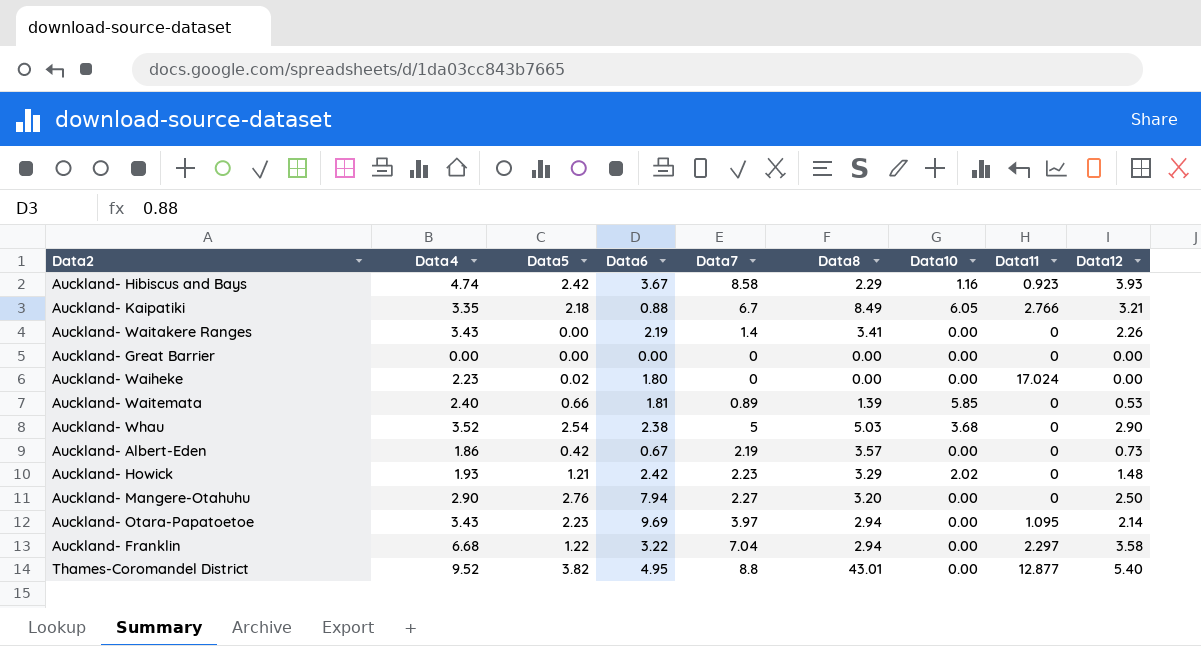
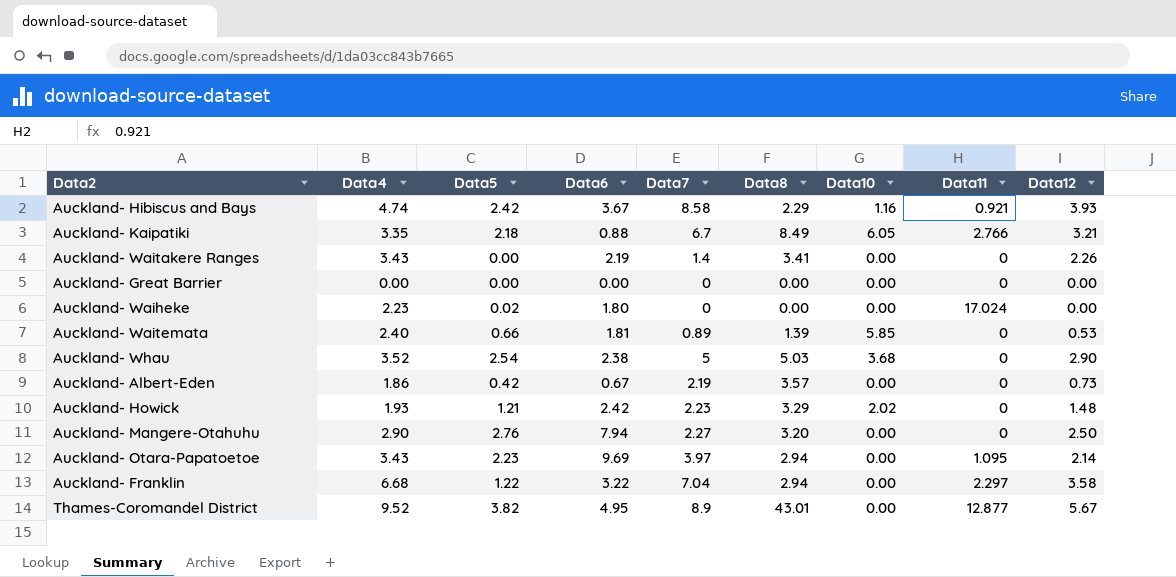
Auckland- Hibiscus and Bays | Data11: 0.923 -> 0.921
Thames-Coromandel District | Data7: 8.8 -> 8.9
Thames-Coromandel District | Data12: 5.40 -> 5.67

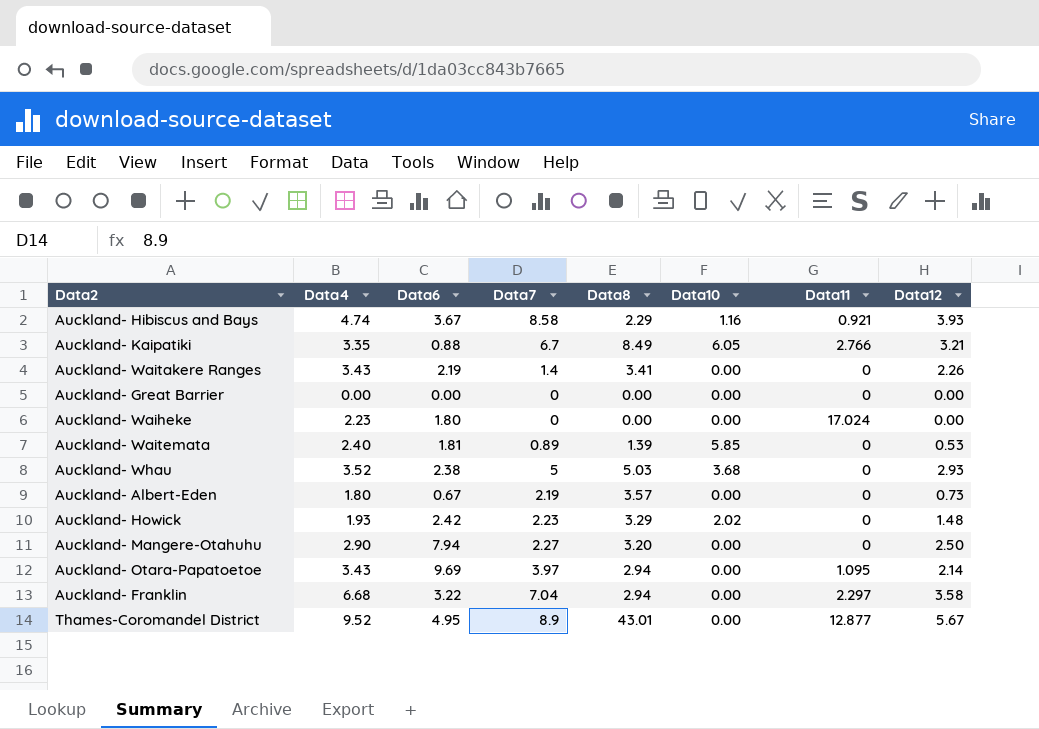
column Data5 | position: 3 -> none
Auckland- Whau | Data12: 2.90 -> 2.93
Auckland- Albert-Eden | Data4: 1.86 -> 1.80

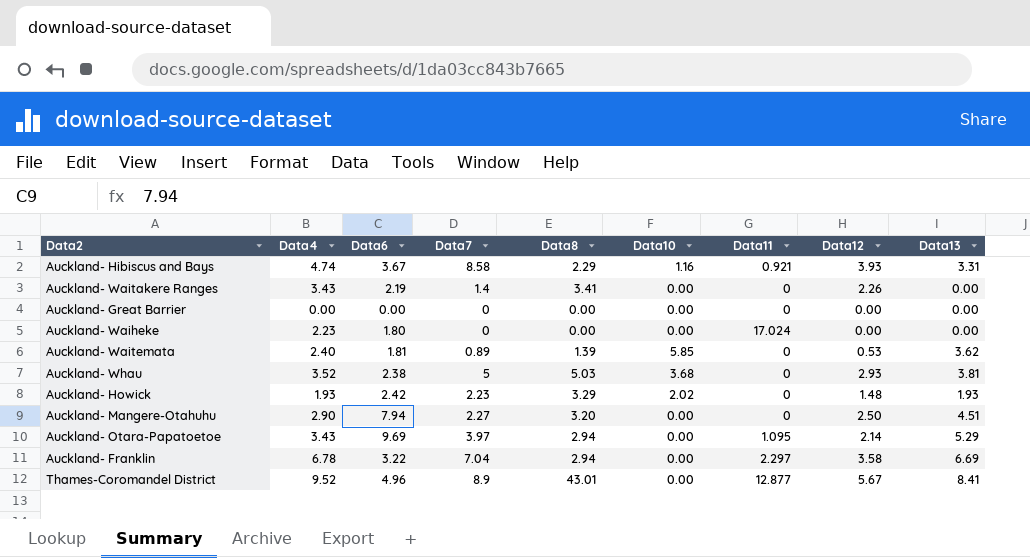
column Data13 | position: none -> 9
row Auckland- Kaipatiki: 3.35 | 0.88 | 6.7 | 8.49 | 6.05 | 2.766 | 3.21 -> none
row Auckland- Albert-Eden: 1.80 | 0.67 | 2.19 | 3.57 | 0.00 | 0 | 0.73 -> none
Auckland- Franklin | Data4: 6.68 -> 6.78
Thames-Coromandel District | Data6: 4.95 -> 4.96

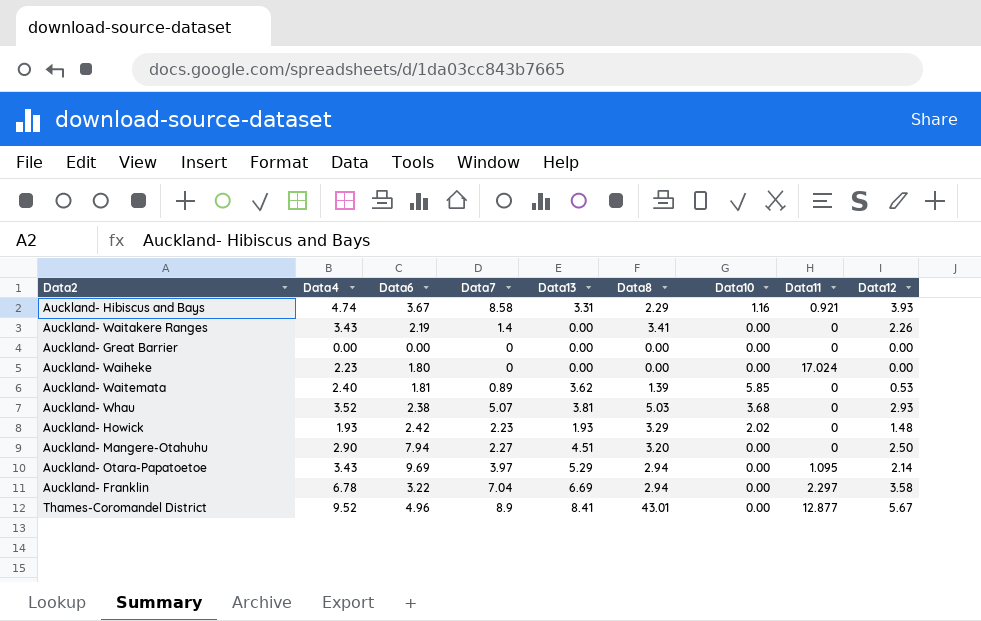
column Data13 | position: 9 -> 5
Auckland- Whau | Data7: 5 -> 5.07

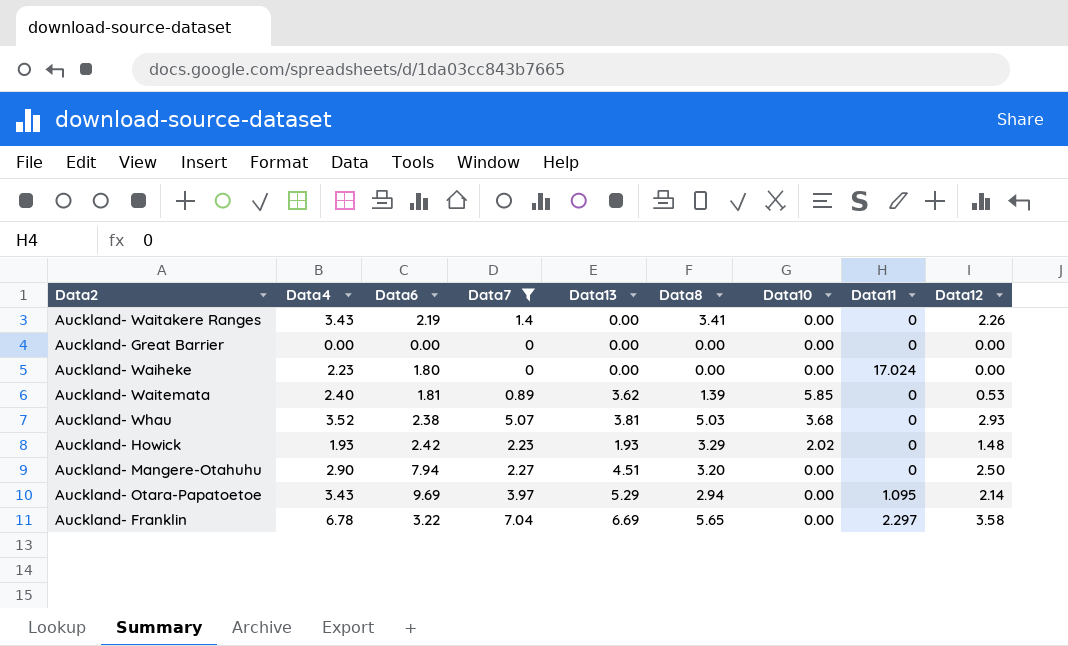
filter: none -> Data7 <= 7.04
Auckland- Franklin | Data8: 2.94 -> 5.65

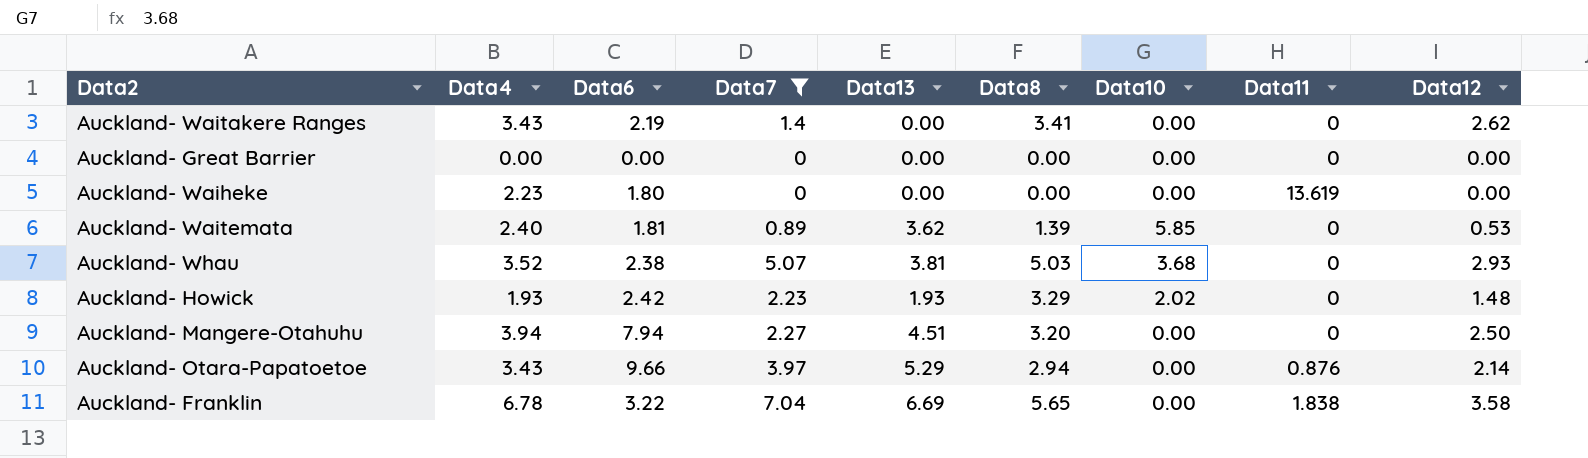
Auckland- Waitakere Ranges | Data12: 2.26 -> 2.62
Auckland- Waiheke | Data11: 17.024 -> 13.619
Auckland- Mangere-Otahuhu | Data4: 2.90 -> 3.94
Auckland- Otara-Papatoetoe | Data6: 9.69 -> 9.66
Auckland- Otara-Papatoetoe | Data11: 1.095 -> 0.876
Auckland- Franklin | Data11: 2.297 -> 1.838

